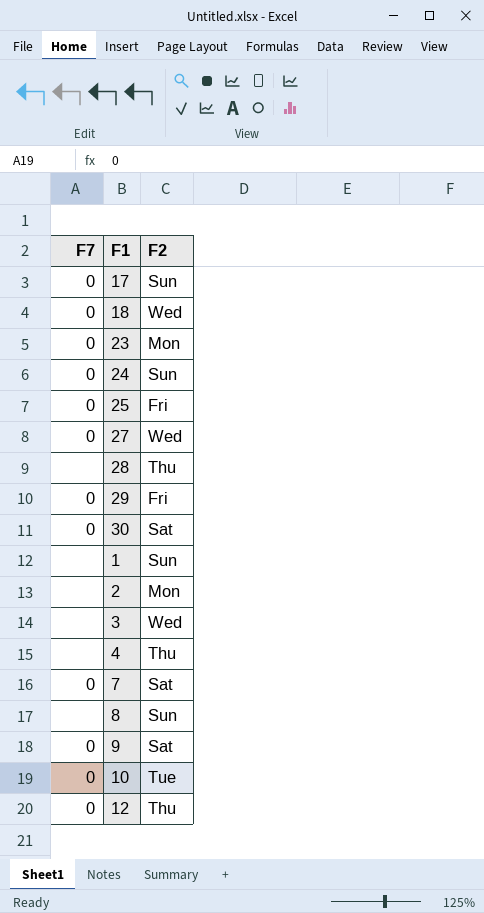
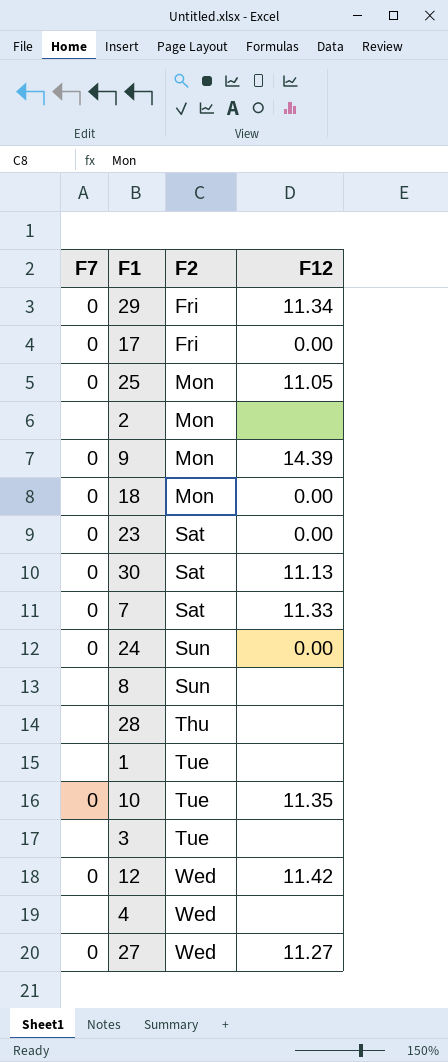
row order: none -> F2 ascending
column F12 | position: none -> 4
17 | F2: Sun -> Fri
25 | F2: Fri -> Mon
9 | F2: Sat -> Mon
18 | F2: Wed -> Mon
23 | F2: Mon -> Sat
1 | F2: Sun -> Tue
3 | F2: Wed -> Tue
12 | F2: Thu -> Wed
4 | F2: Thu -> Wed

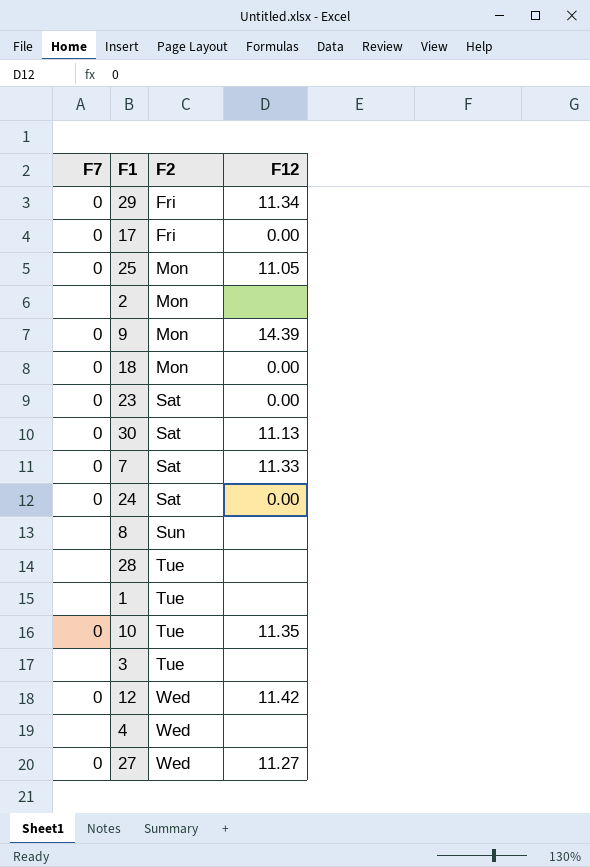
24 | F2: Sun -> Sat
28 | F2: Thu -> Tue

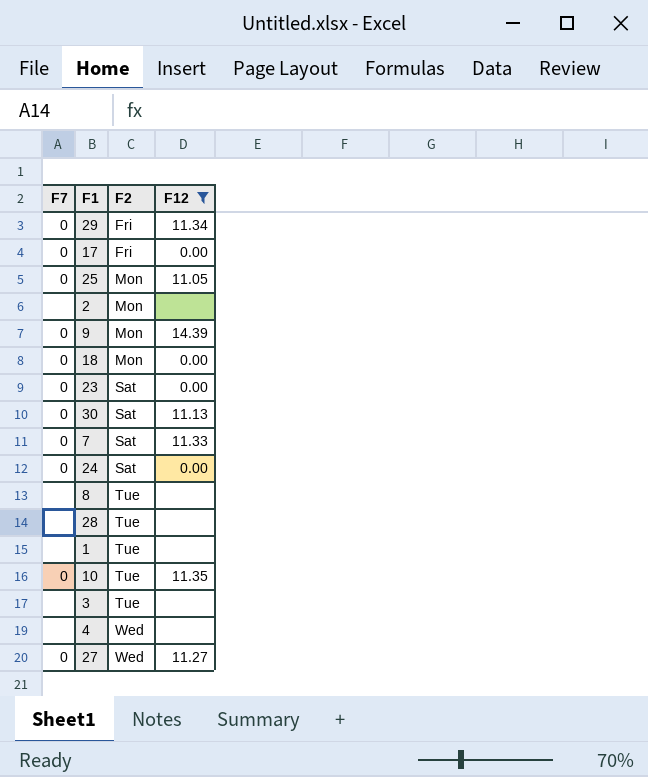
filter: none -> F12 != 11.42
8 | F2: Sun -> Tue

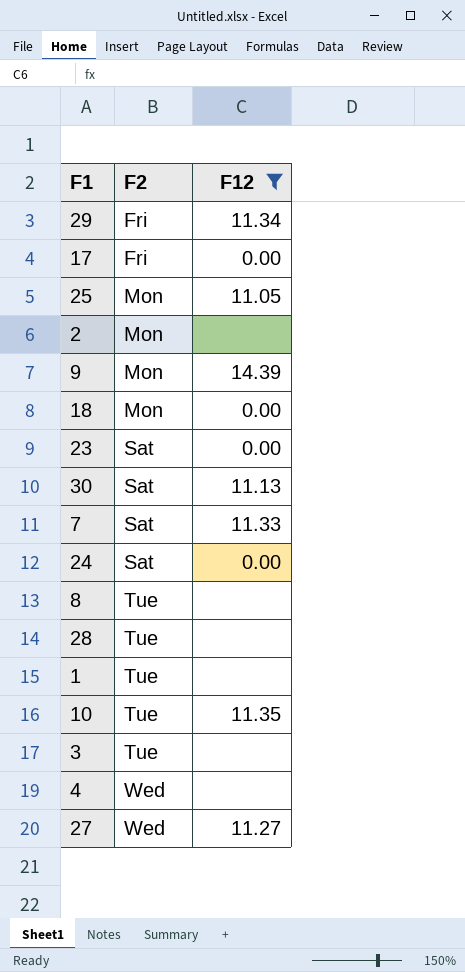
column F7 | position: 1 -> none

